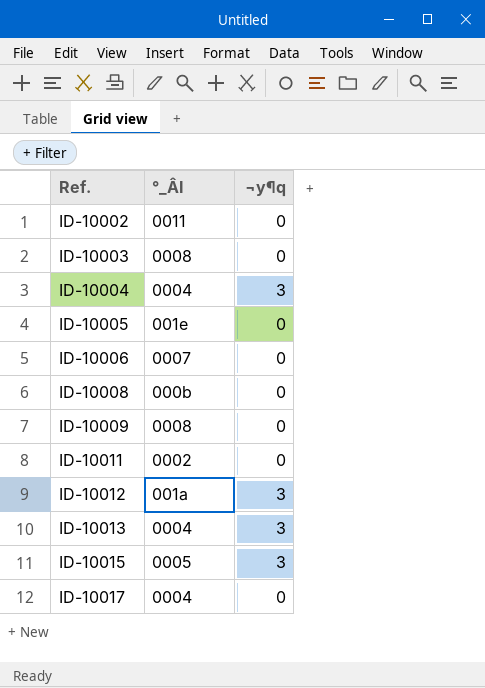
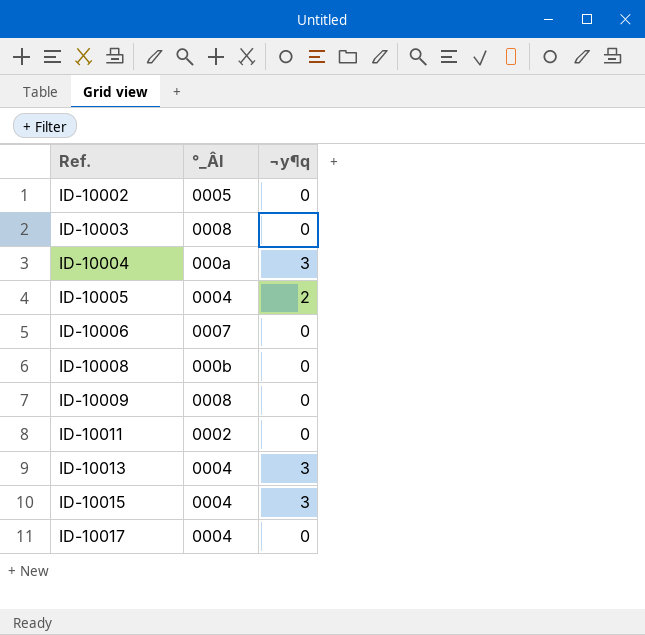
row ID-10012: 001a | 3 -> none
ID-10002 | °_ÂI: 0011 -> 0005
ID-10004 | °_ÂI: 0004 -> 000a
ID-10005 | °_ÂI: 001e -> 0004
ID-10005 | ¬y¶q: 0 -> 2
ID-10015 | °_ÂI: 0005 -> 0004

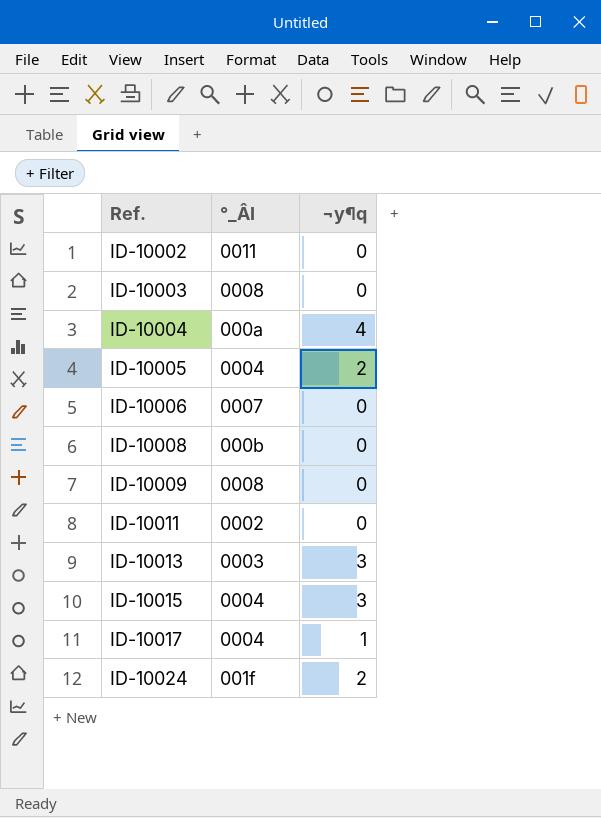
ID-10002 | °_ÂI: 0005 -> 0011
ID-10004 | ¬y¶q: 3 -> 4
ID-10013 | °_ÂI: 0004 -> 0003
ID-10017 | ¬y¶q: 0 -> 1
row ID-10024: none -> 001f | 2

